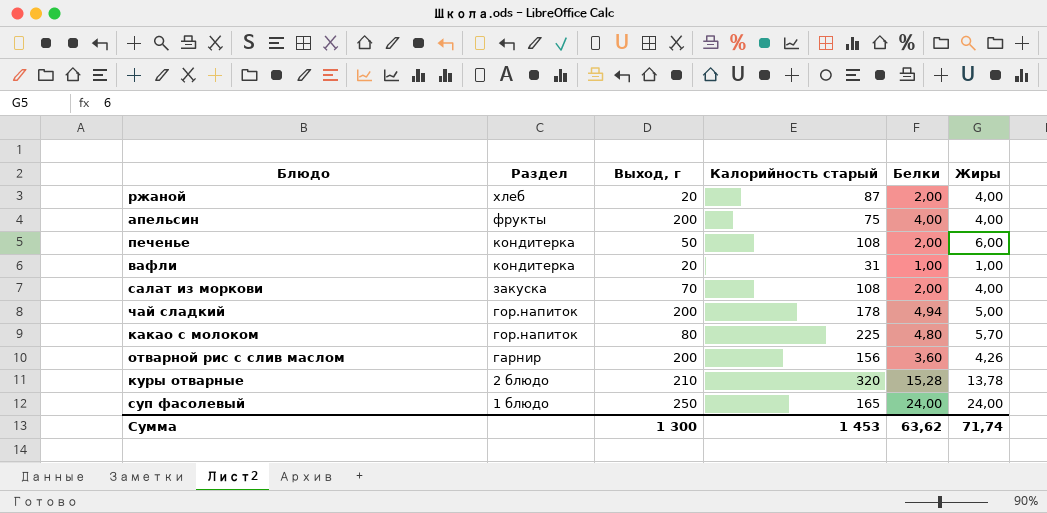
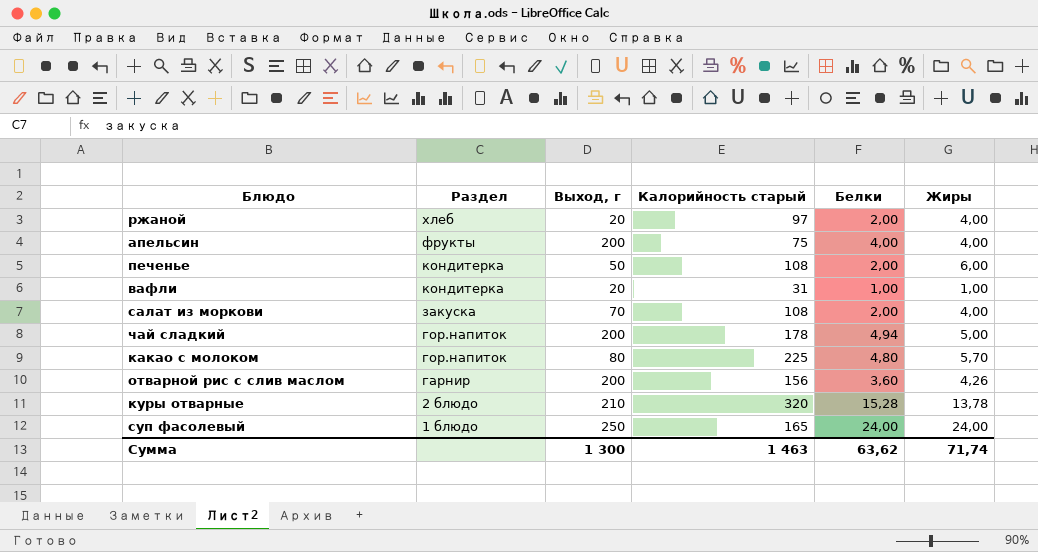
ржаной | Калорийность старый: 87 -> 97
Сумма | Калорийность старый: 1 453 -> 1 463

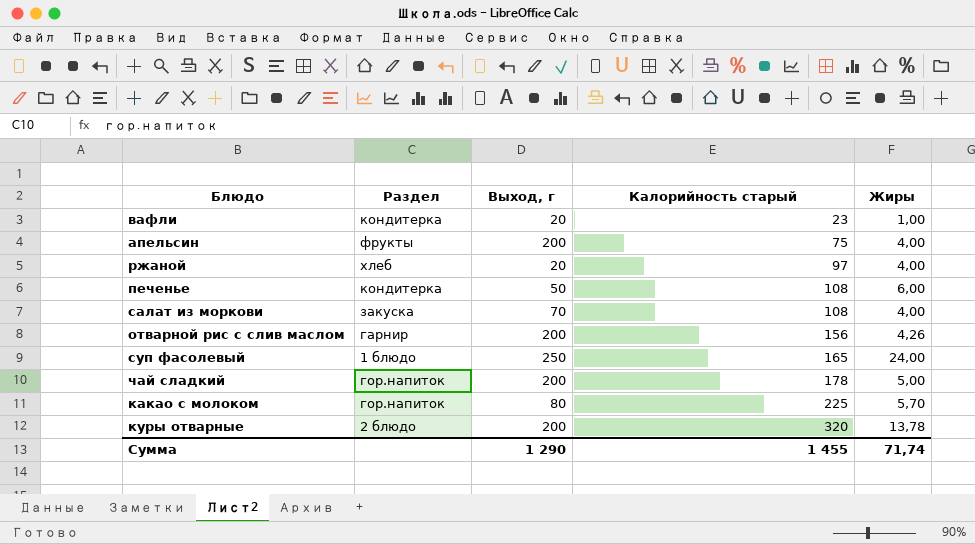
row order: Раздел descending -> Калорийность старый ascending
column Белки | position: 5 -> none
вафли | Калорийность старый: 31 -> 23
куры отварные | Выход, г: 210 -> 200
Сумма | Выход, г: 1 300 -> 1 290
Сумма | Калорийность старый: 1 463 -> 1 455

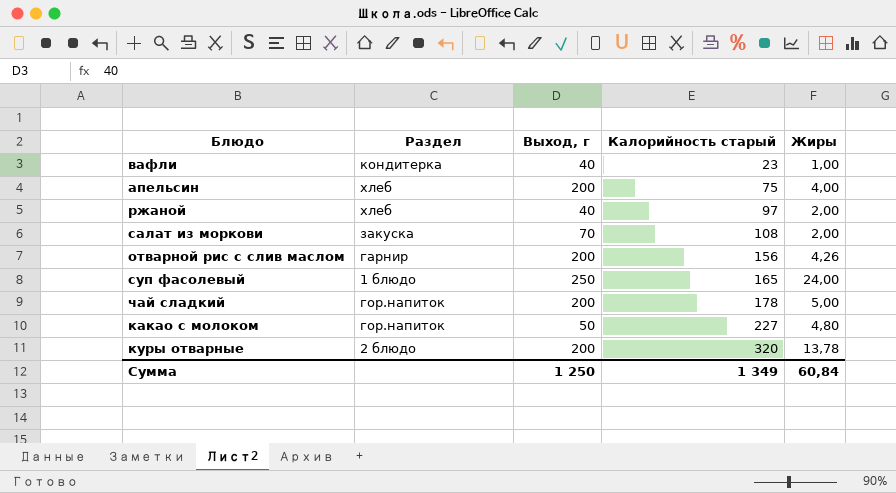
row печенье: кондитерка | 50 | 108 | 6,00 -> none
вафли | Выход, г: 20 -> 40
апельсин | Раздел: фрукты -> хлеб
ржаной | Выход, г: 20 -> 40
ржаной | Жиры: 4,00 -> 2,00
салат из моркови | Жиры: 4,00 -> 2,00
какао с молоком | Выход, г: 80 -> 50
какао с молоком | Калорийность старый: 225 -> 227
какао с молоком | Жиры: 5,70 -> 4,80
Сумма | Выход, г: 1 290 -> 1 250
Сумма | Калорийность старый: 1 455 -> 1 349
Сумма | Жиры: 71,74 -> 60,84

